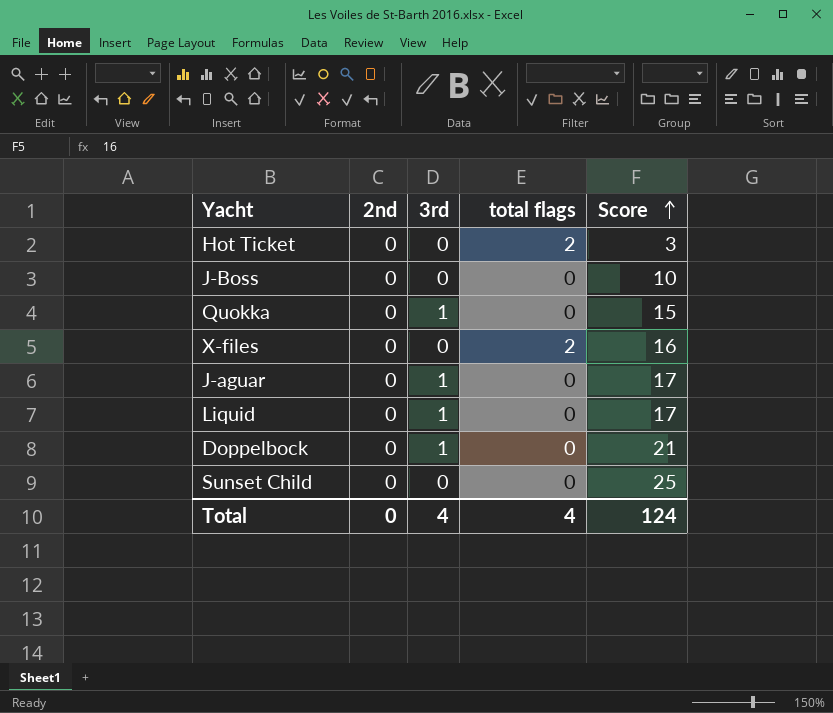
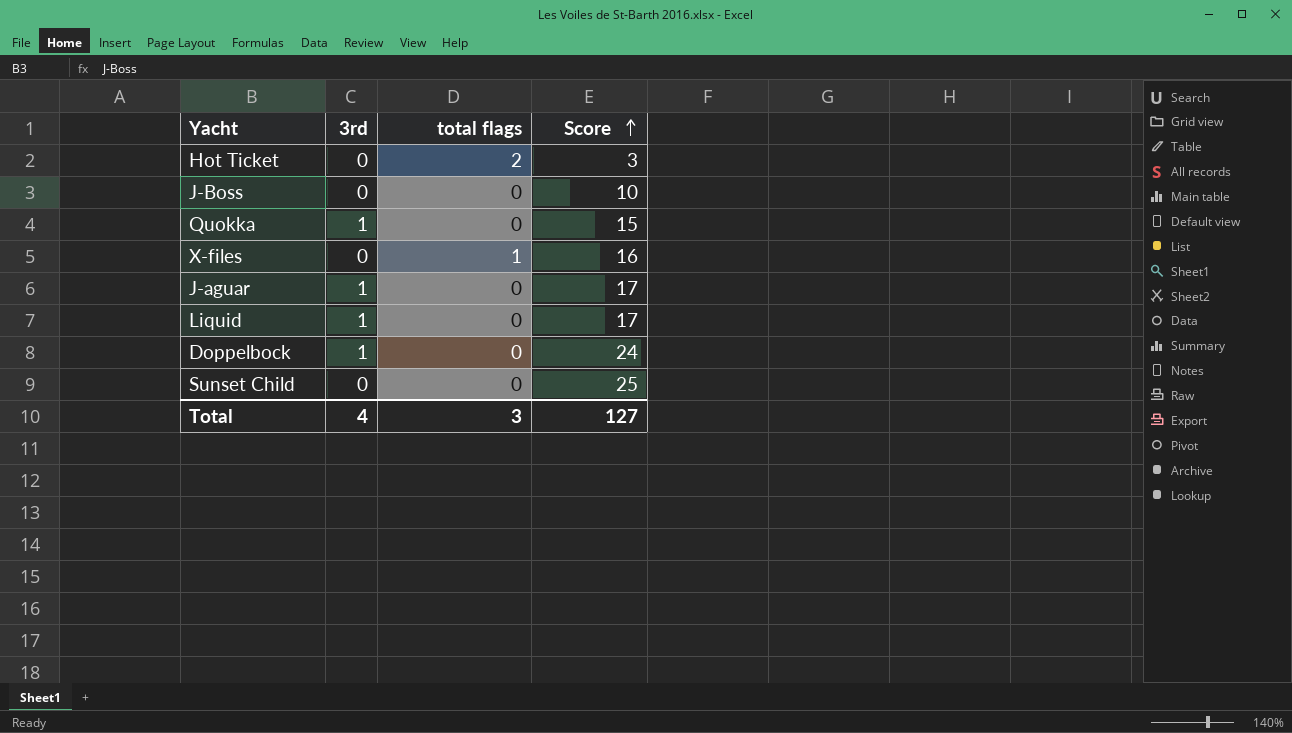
column 2nd | position: 2 -> none
X-files | total flags: 2 -> 1
Doppelbock | Score: 21 -> 24
Total | total flags: 4 -> 3
Total | Score: 124 -> 127

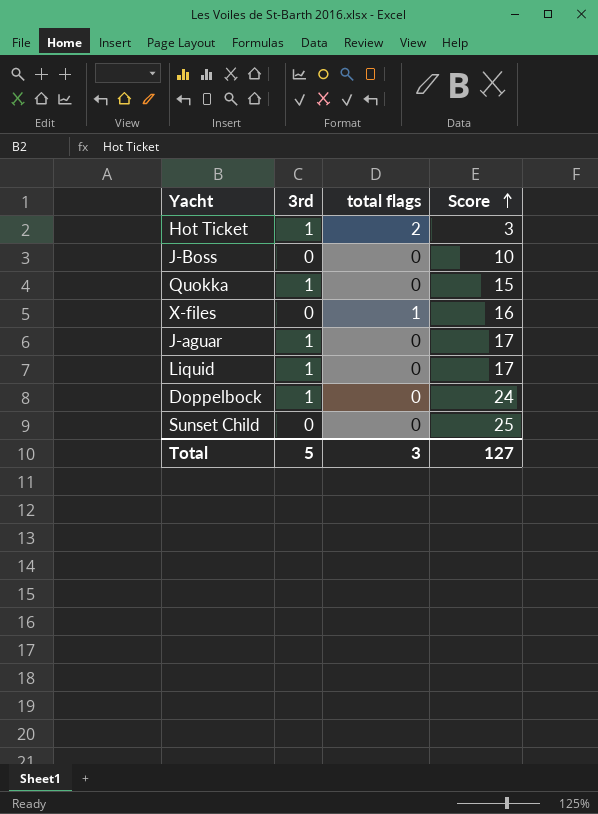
Hot Ticket | 3rd: 0 -> 1
Total | 3rd: 4 -> 5

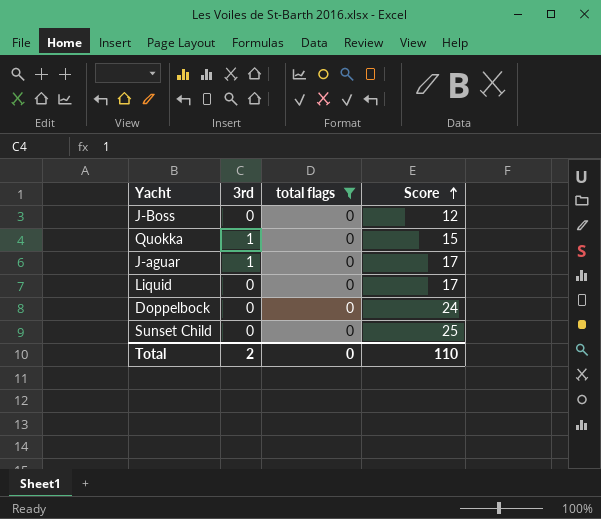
filter: none -> total flags = 0
J-Boss | Score: 10 -> 12
Liquid | 3rd: 1 -> 0
Doppelbock | 3rd: 1 -> 0
Total | 3rd: 5 -> 2
Total | total flags: 3 -> 0
Total | Score: 127 -> 110

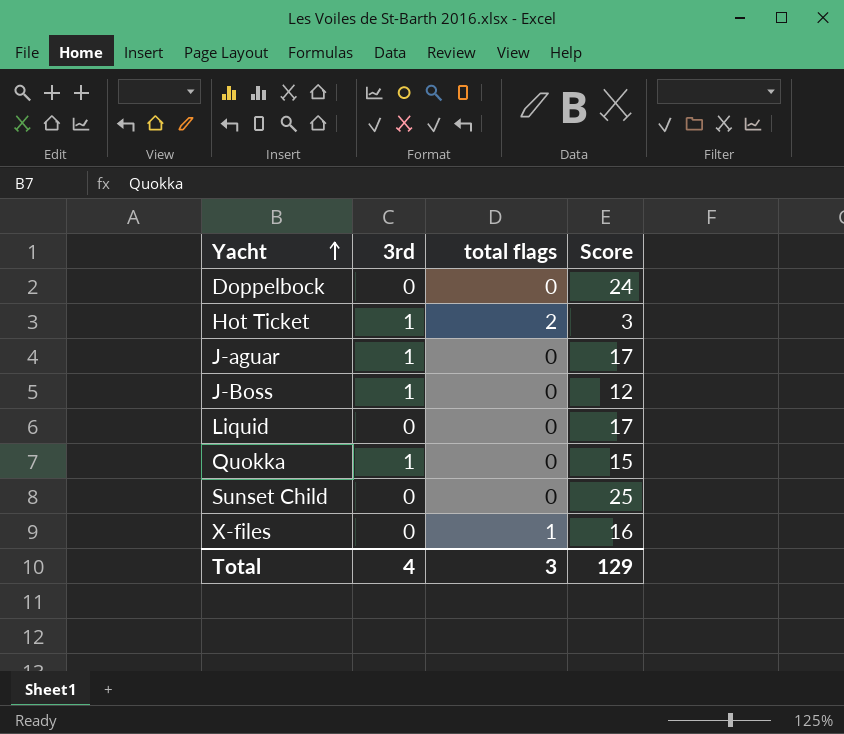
filter: total flags = 0 -> none
row order: Score ascending -> Yacht ascending
J-Boss | 3rd: 0 -> 1
Total | 3rd: 2 -> 4
Total | total flags: 0 -> 3
Total | Score: 110 -> 129

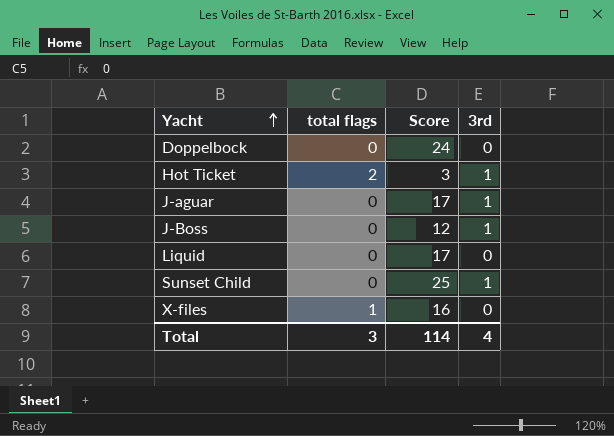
column 3rd | position: 2 -> 4
row Quokka: 1 | 0 | 15 -> none
Sunset Child | 3rd: 0 -> 1
Total | Score: 129 -> 114

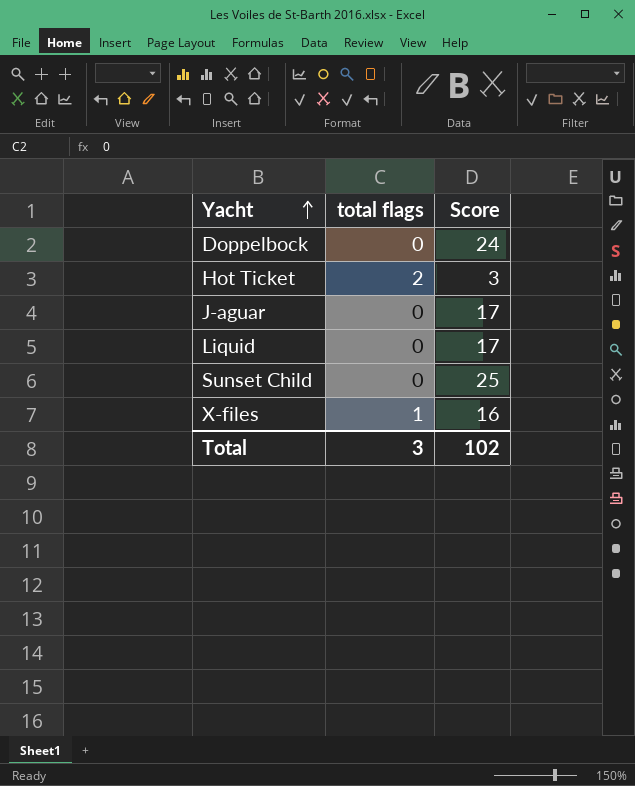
column 3rd | position: 4 -> none
row J-Boss: 0 | 12 | 1 -> none
Total | Score: 114 -> 102

